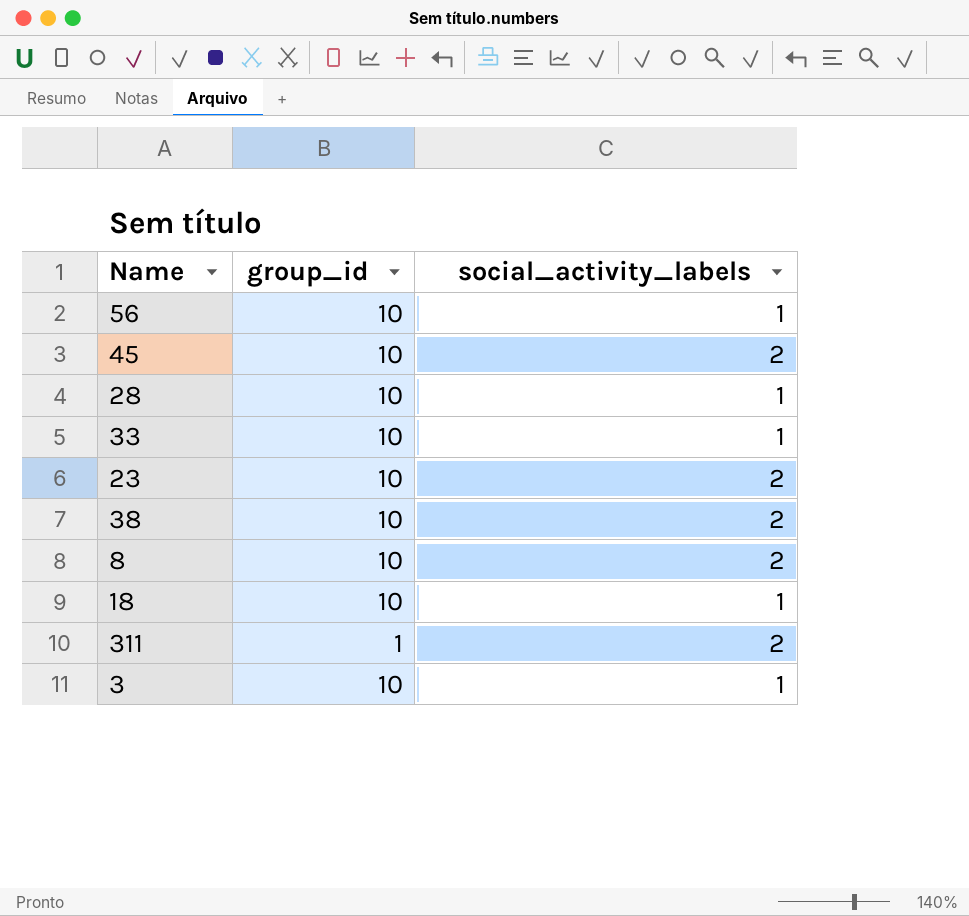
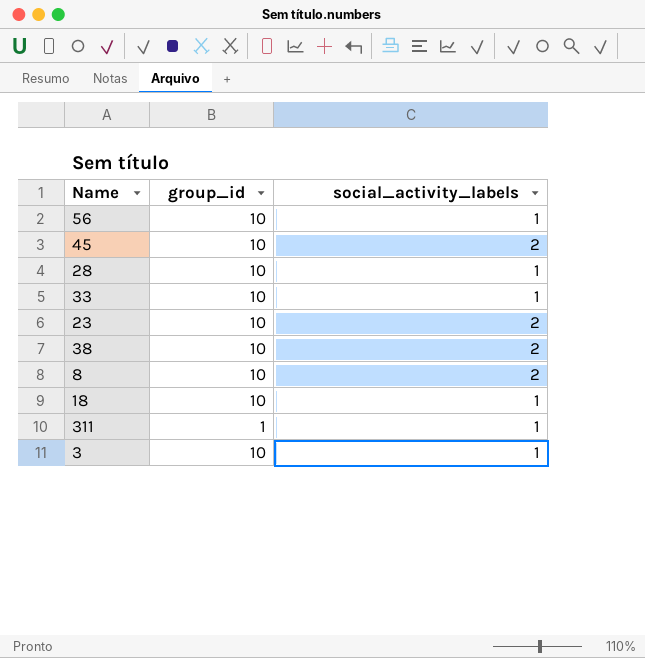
311 | social_activity_labels: 2 -> 1

